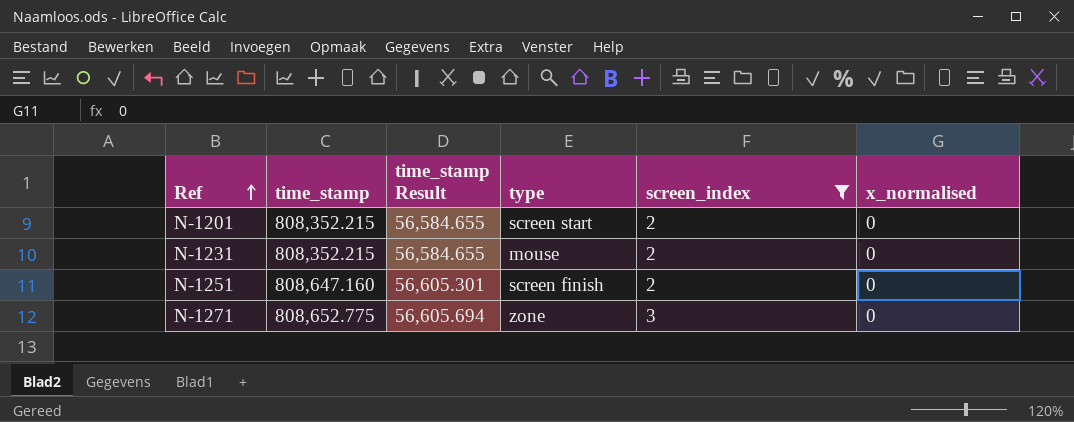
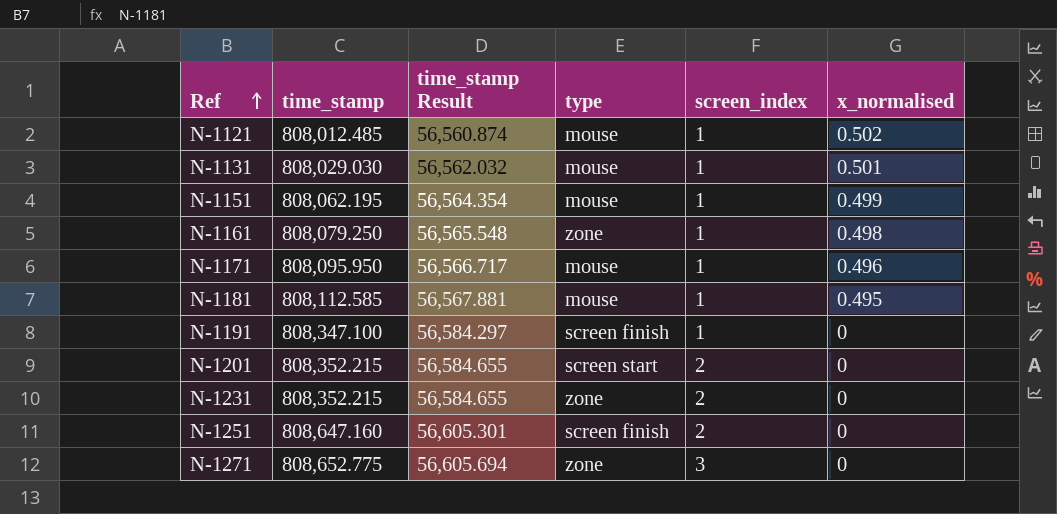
filter: screen_index != 1 -> none
N-1231 | type: mouse -> zone

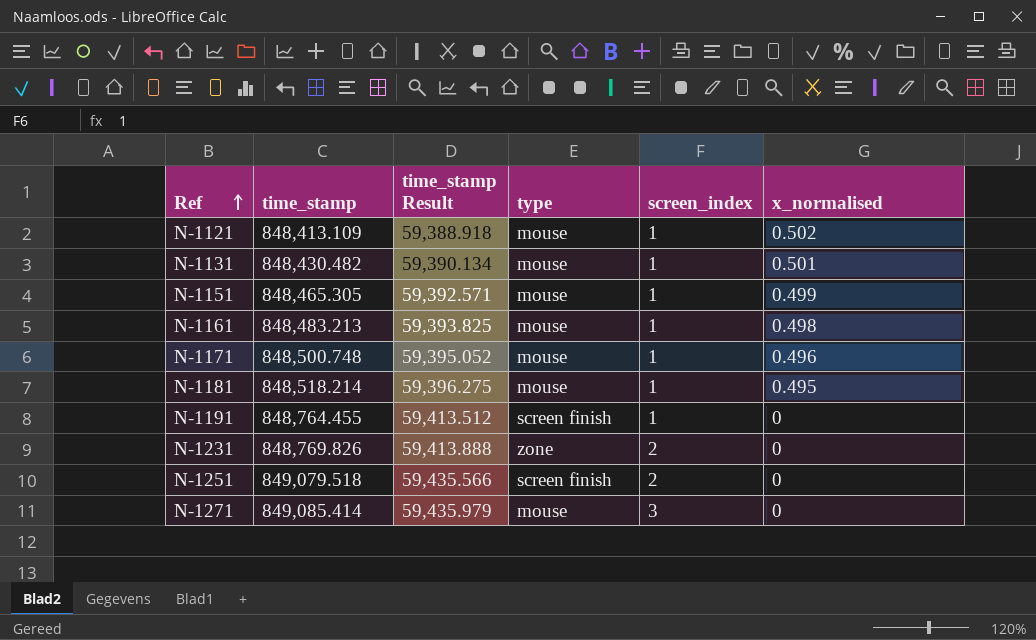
row N-1201: 808,352.215 | 56,584.655 | screen start | 2 | 0 -> none
N-1121 | time_stamp: 808,012.485 -> 848,413.109
N-1121 | time_stamp Result: 56,560.874 -> 59,388.918
N-1131 | time_stamp: 808,029.030 -> 848,430.482
N-1131 | time_stamp Result: 56,562.032 -> 59,390.134
N-1151 | time_stamp: 808,062.195 -> 848,465.305
N-1151 | time_stamp Result: 56,564.354 -> 59,392.571
N-1161 | time_stamp: 808,079.250 -> 848,483.213
N-1161 | time_stamp Result: 56,565.548 -> 59,393.825
N-1161 | type: zone -> mouse
N-1171 | time_stamp: 808,095.950 -> 848,500.748
N-1171 | time_stamp Result: 56,566.717 -> 59,395.052
N-1181 | time_stamp: 808,112.585 -> 848,518.214
N-1181 | time_stamp Result: 56,567.881 -> 59,396.275
N-1191 | time_stamp: 808,347.100 -> 848,764.455
N-1191 | time_stamp Result: 56,584.297 -> 59,413.512
N-1231 | time_stamp: 808,352.215 -> 848,769.826
N-1231 | time_stamp Result: 56,584.655 -> 59,413.888
N-1251 | time_stamp: 808,647.160 -> 849,079.518
N-1251 | time_stamp Result: 56,605.301 -> 59,435.566
N-1271 | time_stamp: 808,652.775 -> 849,085.414
N-1271 | time_stamp Result: 56,605.694 -> 59,435.979
N-1271 | type: zone -> mouse

